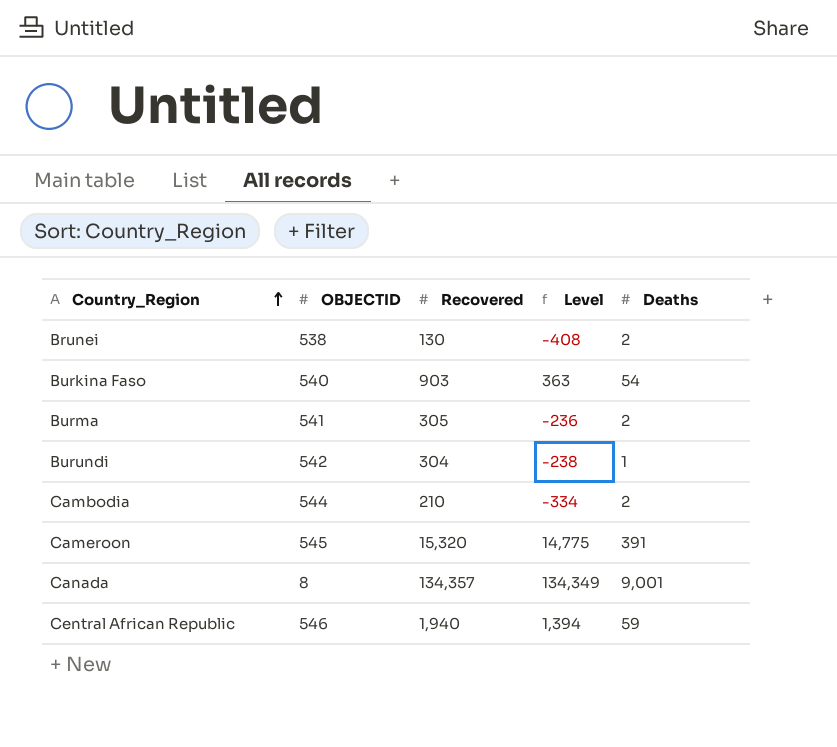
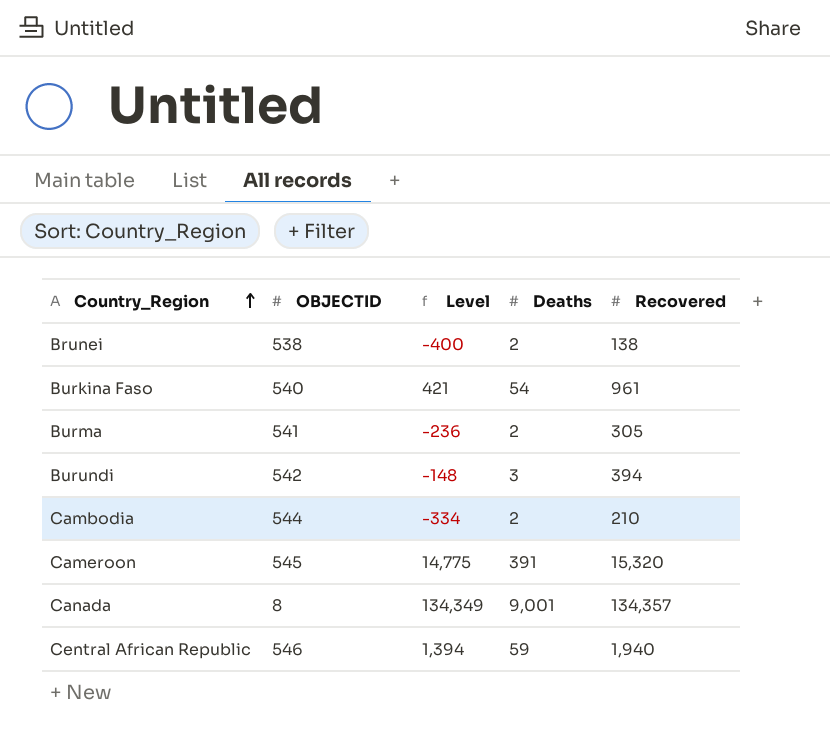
column Recovered | position: 3 -> 5
Brunei | Level: -408 -> -400
Brunei | Recovered: 130 -> 138
Burkina Faso | Level: 363 -> 421
Burkina Faso | Recovered: 903 -> 961
Burundi | Level: -238 -> -148
Burundi | Deaths: 1 -> 3
Burundi | Recovered: 304 -> 394

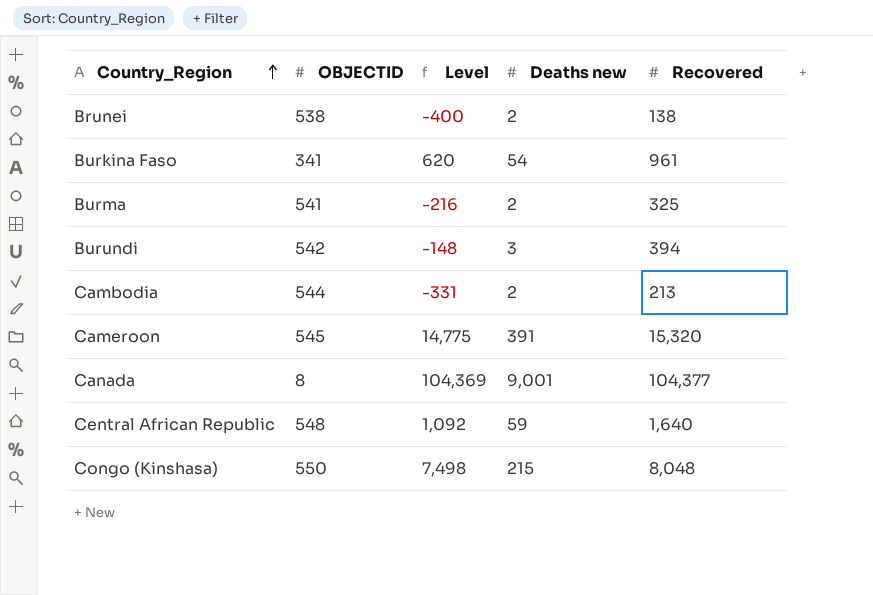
column name: Deaths -> Deaths new
Burkina Faso | OBJECTID: 540 -> 341
Burkina Faso | Level: 421 -> 620
Burma | Level: -236 -> -216
Burma | Recovered: 305 -> 325
Cambodia | Level: -334 -> -331
Cambodia | Recovered: 210 -> 213
Canada | Level: 134,349 -> 104,369
Canada | Recovered: 134,357 -> 104,377
Central African Republic | OBJECTID: 546 -> 548
Central African Republic | Level: 1,394 -> 1,092
Central African Republic | Recovered: 1,940 -> 1,640
row Congo (Kinshasa): none -> 550 | 7,498 | 215 | 8,048

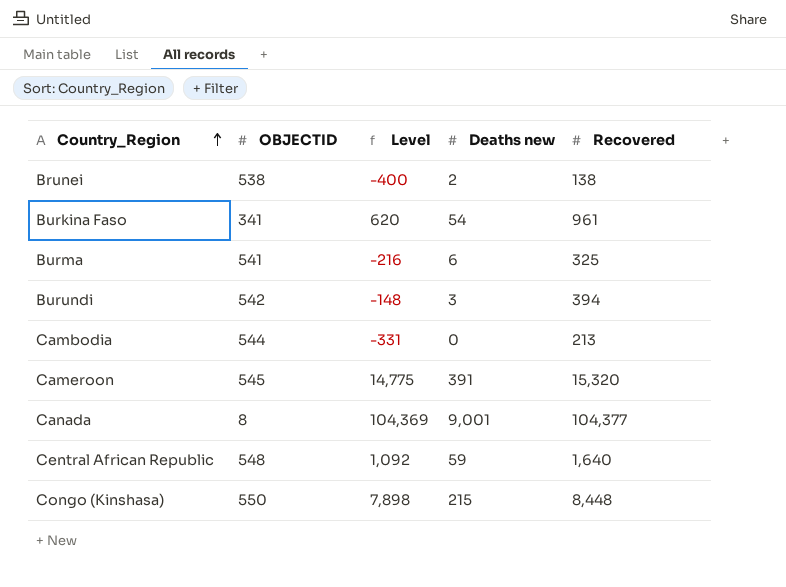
Burma | Deaths new: 2 -> 6
Cambodia | Deaths new: 2 -> 0
Congo (Kinshasa) | Level: 7,498 -> 7,898
Congo (Kinshasa) | Recovered: 8,048 -> 8,448

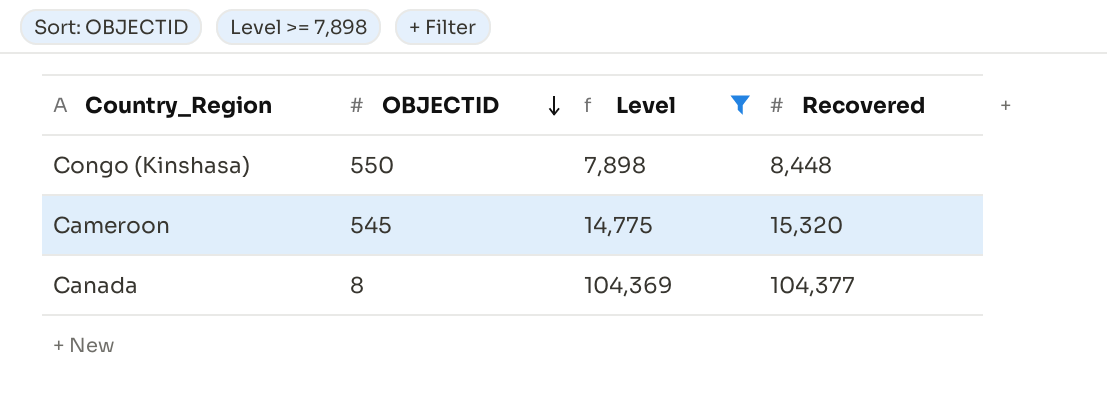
filter: none -> Level >= 7,898
row order: Country_Region ascending -> OBJECTID descending
column Deaths new | position: 4 -> none

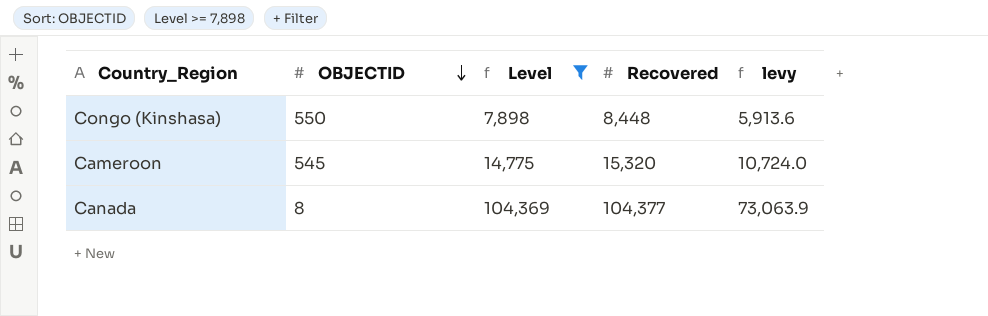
column levy | formula: none -> [Recovered] * 0.7

